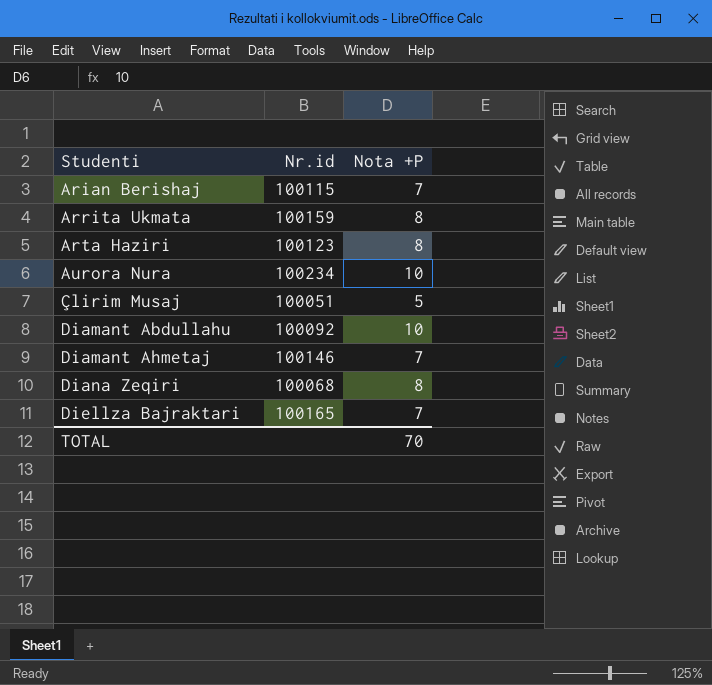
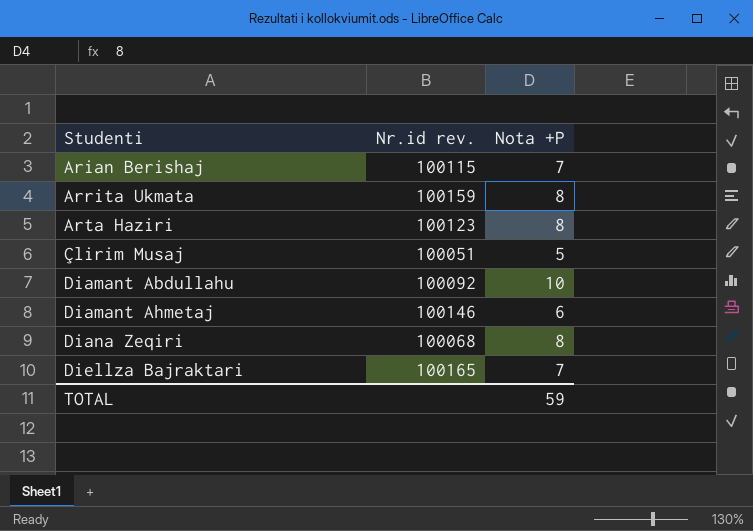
column name: Nr.id -> Nr.id rev.
row Aurora Nura: 100234 | 10 -> none
Diamant Ahmetaj | Nota +P: 7 -> 6
TOTAL | Nota +P: 70 -> 59

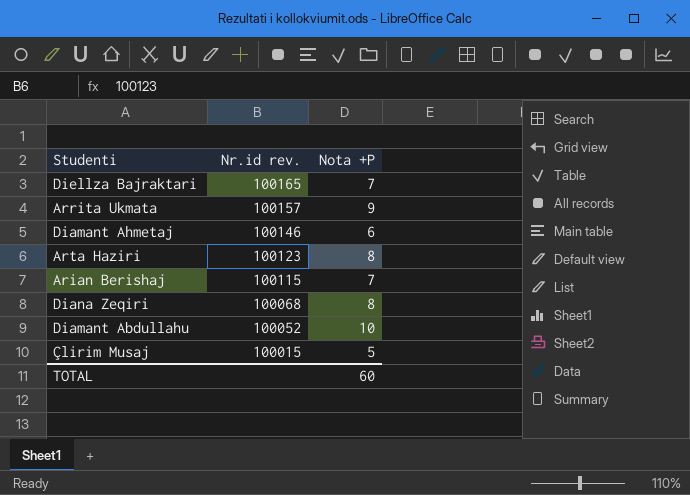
row order: Studenti ascending -> Nr.id rev. descending
Arrita Ukmata | Nr.id rev.: 100159 -> 100157
Arrita Ukmata | Nota +P: 8 -> 9
Diamant Abdullahu | Nr.id rev.: 100092 -> 100052
Çlirim Musaj | Nr.id rev.: 100051 -> 100015
TOTAL | Nota +P: 59 -> 60

